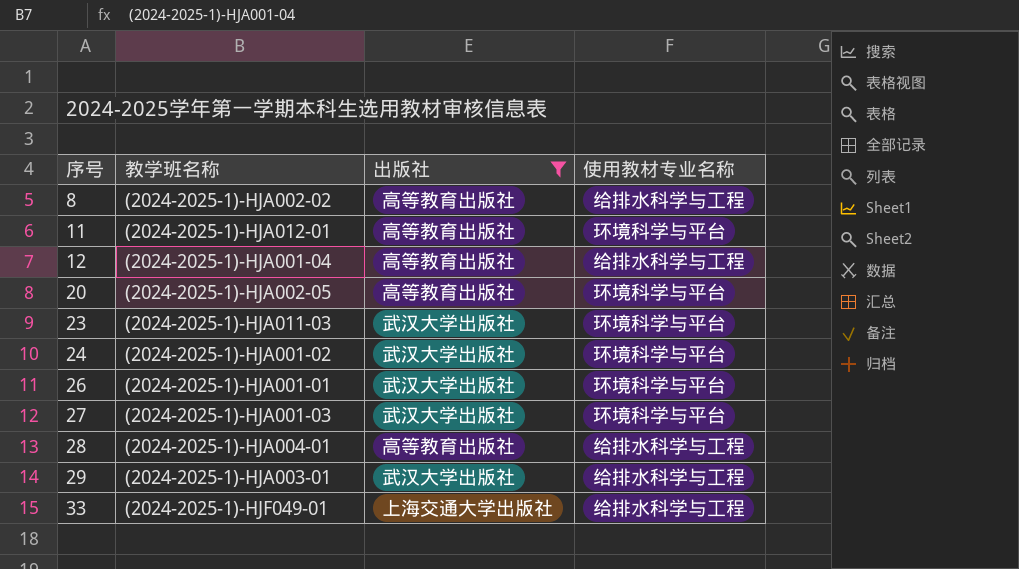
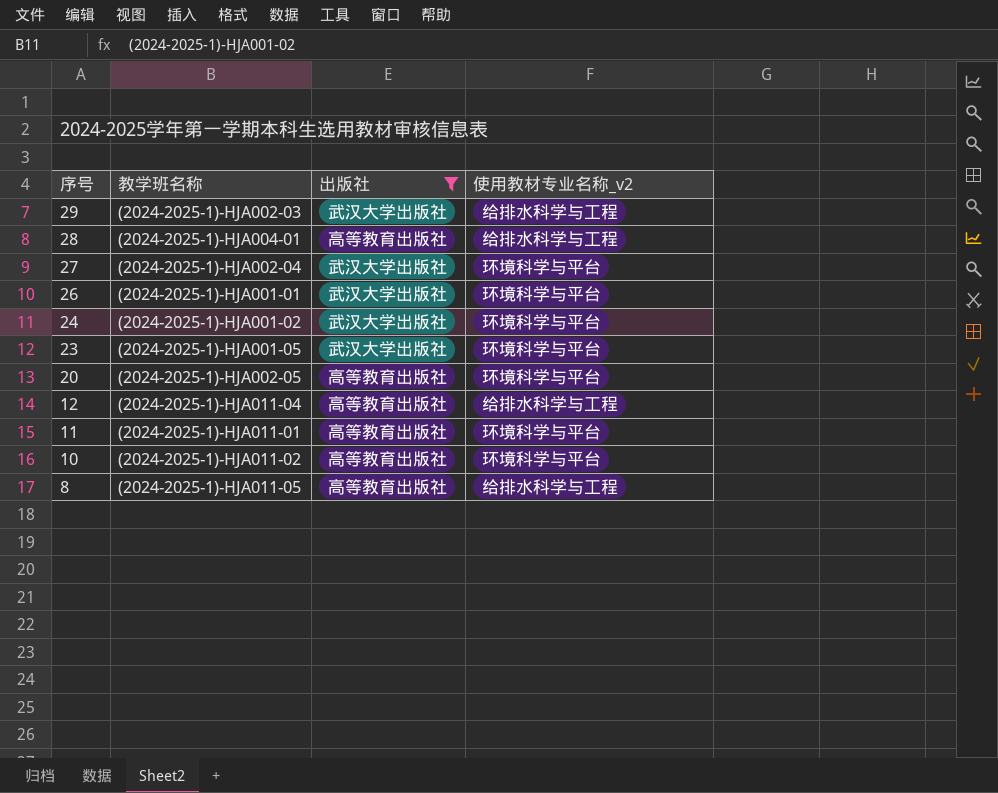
row order: 序号 ascending -> 序号 descending
column name: 使用教材专业名称 -> 使用教材专业名称_v2
row 33: (2024-2025-1)-HJF049-01 | 上海交通大学出版社 | 给排水科学与工程 -> none
29 | 教学班名称: (2024-2025-1)-HJA003-01 -> (2024-2025-1)-HJA002-03
27 | 教学班名称: (2024-2025-1)-HJA001-03 -> (2024-2025-1)-HJA002-04
23 | 教学班名称: (2024-2025-1)-HJA011-03 -> (2024-2025-1)-HJA001-05
12 | 教学班名称: (2024-2025-1)-HJA001-04 -> (2024-2025-1)-HJA011-04
11 | 教学班名称: (2024-2025-1)-HJA012-01 -> (2024-2025-1)-HJA011-01
row 10: none -> (2024-2025-1)-HJA011-02 | 高等教育出版社 | 环境科学与平台
8 | 教学班名称: (2024-2025-1)-HJA002-02 -> (2024-2025-1)-HJA011-05

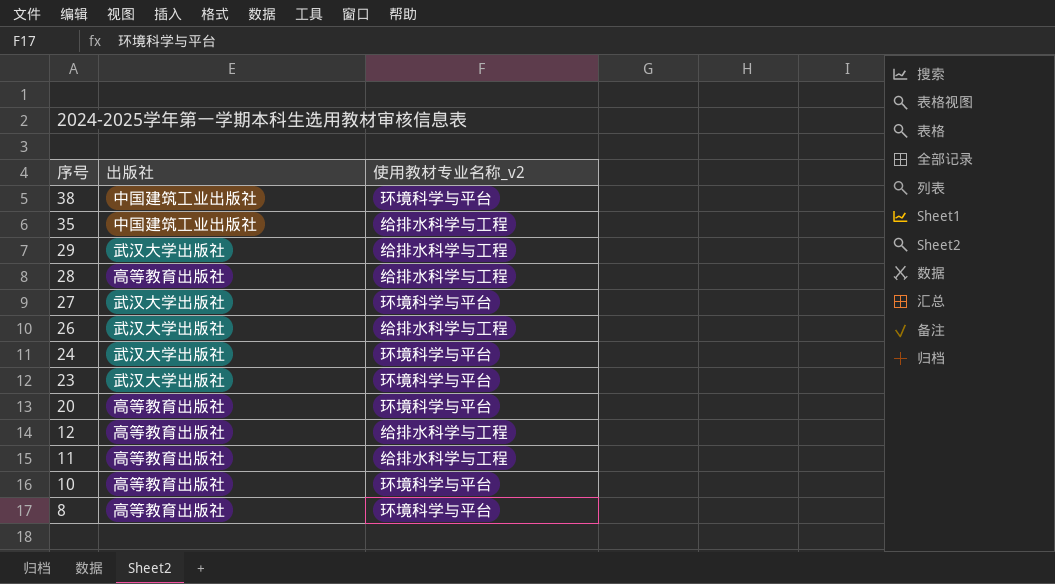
filter: 出版社 != 中国建筑工业出版社 -> none
column 教学班名称 | position: 2 -> none
26 | 使用教材专业名称_v2: 环境科学与平台 -> 给排水科学与工程
11 | 使用教材专业名称_v2: 环境科学与平台 -> 给排水科学与工程
8 | 使用教材专业名称_v2: 给排水科学与工程 -> 环境科学与平台

